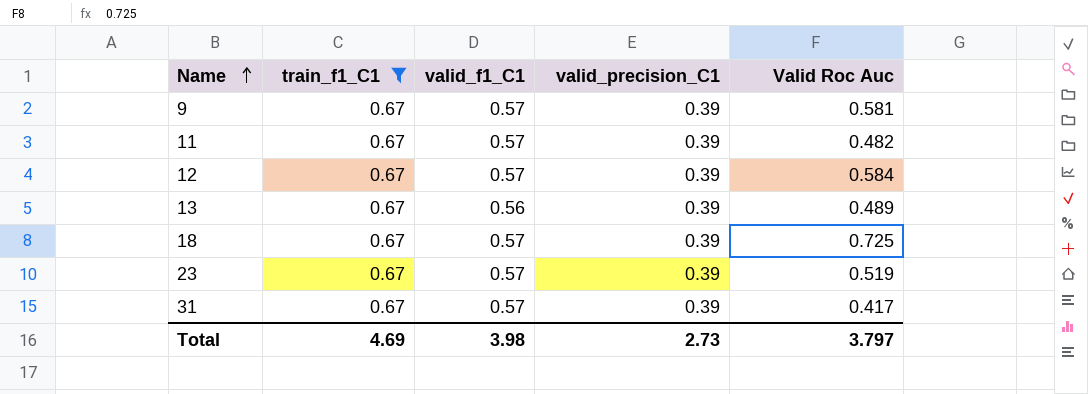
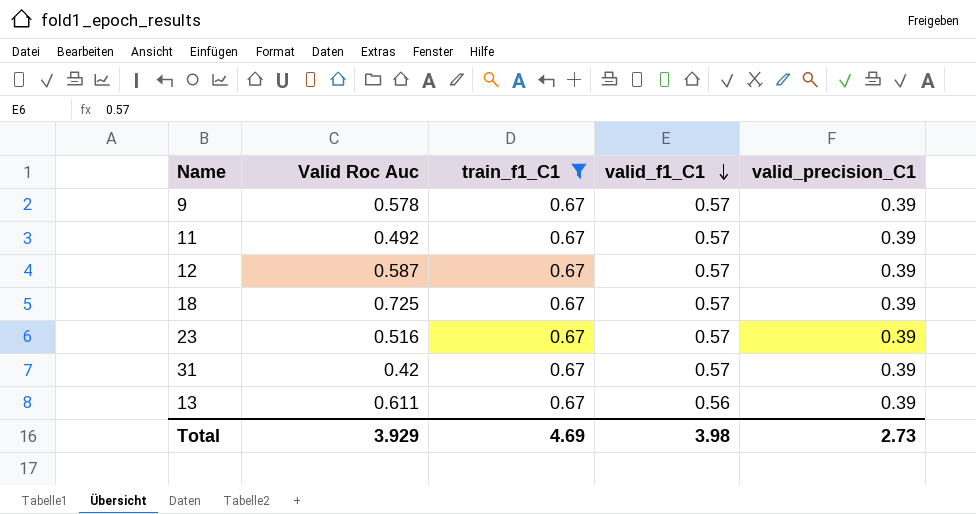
row order: Name ascending -> valid_f1_C1 descending
column Valid Roc Auc | position: 5 -> 2
9 | Valid Roc Auc: 0.581 -> 0.578
11 | Valid Roc Auc: 0.482 -> 0.492
12 | Valid Roc Auc: 0.584 -> 0.587
23 | Valid Roc Auc: 0.519 -> 0.516
31 | Valid Roc Auc: 0.417 -> 0.42
13 | Valid Roc Auc: 0.489 -> 0.611
Total | Valid Roc Auc: 3.797 -> 3.929

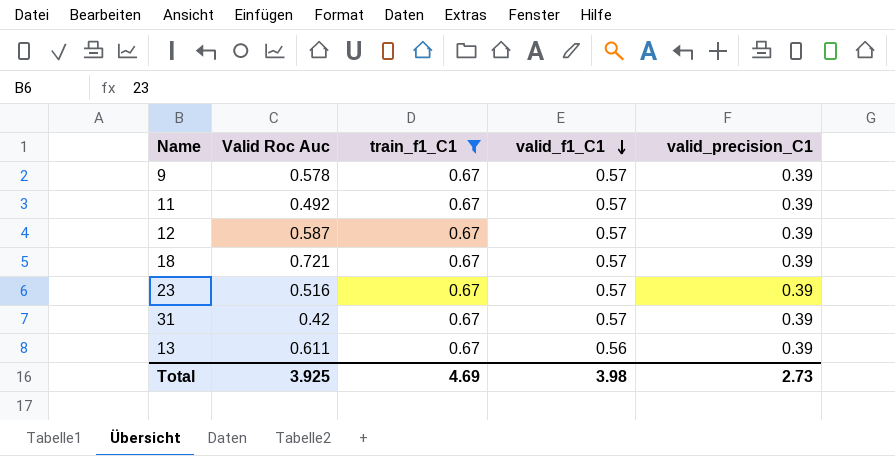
18 | Valid Roc Auc: 0.725 -> 0.721
Total | Valid Roc Auc: 3.929 -> 3.925

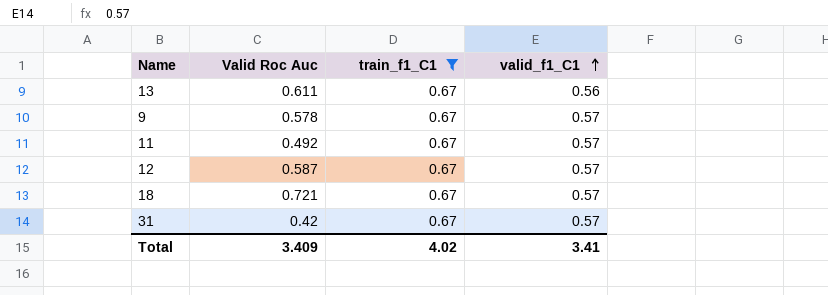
row order: valid_f1_C1 descending -> valid_f1_C1 ascending
column valid_precision_C1 | position: 5 -> none
row 23: 0.516 | 0.67 | 0.57 | 0.39 -> none
Total | Valid Roc Auc: 3.925 -> 3.409
Total | train_f1_C1: 4.69 -> 4.02
Total | valid_f1_C1: 3.98 -> 3.41

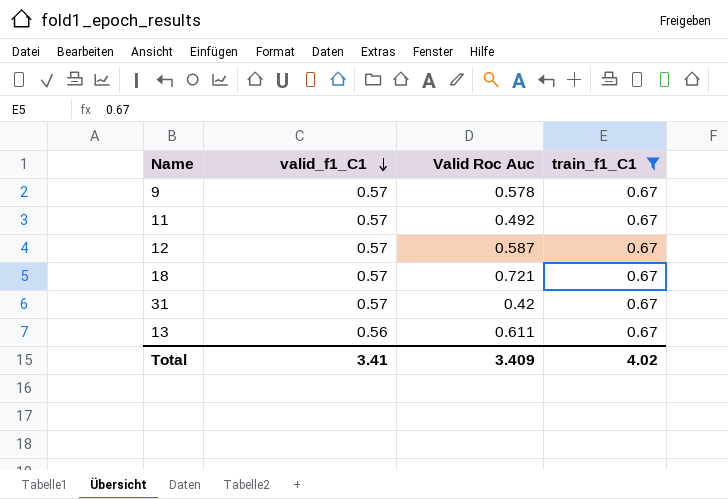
row order: valid_f1_C1 ascending -> valid_f1_C1 descending
column valid_f1_C1 | position: 4 -> 2

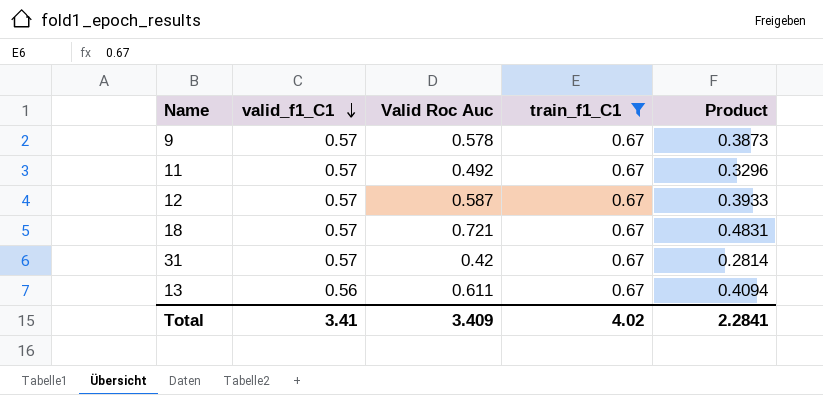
column Product | formula: none -> [Valid Roc Auc] * [train_f1_C1]

